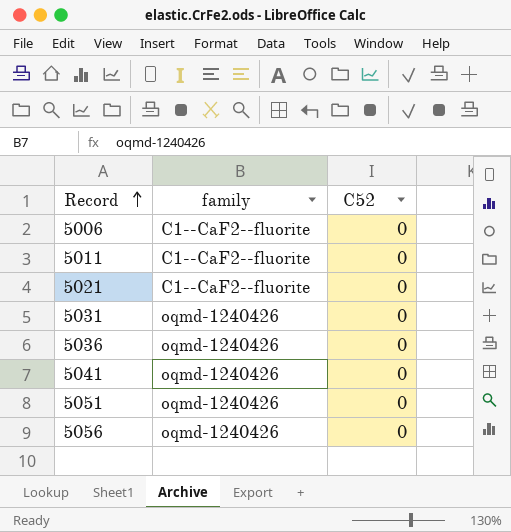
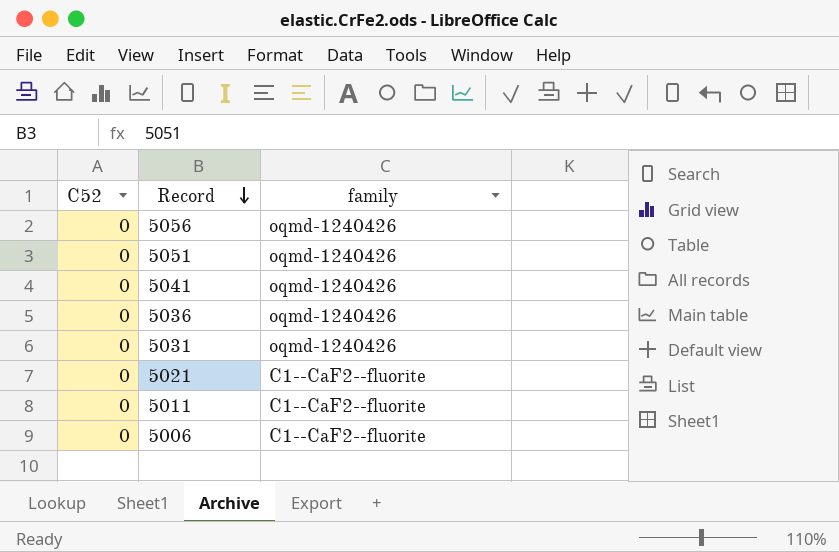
row order: Record ascending -> Record descending
column C52 | position: 3 -> 1

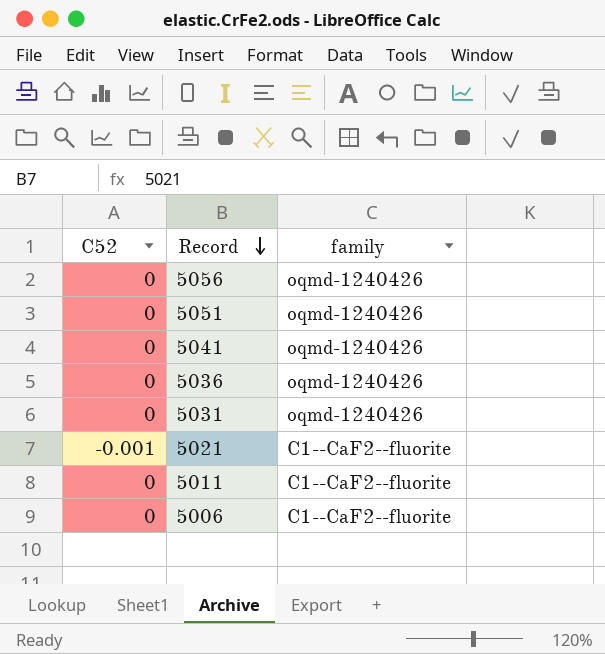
5021 | C52: 0 -> -0.001

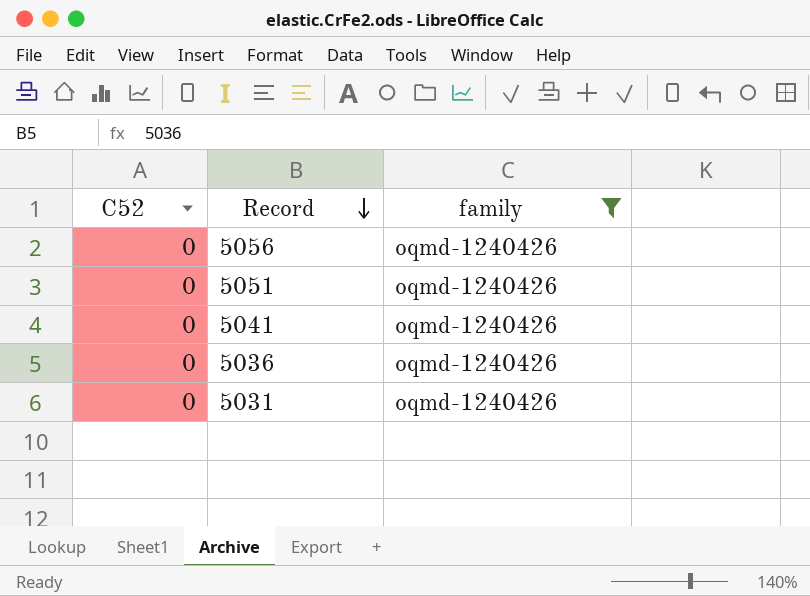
filter: none -> family = oqmd-1240426

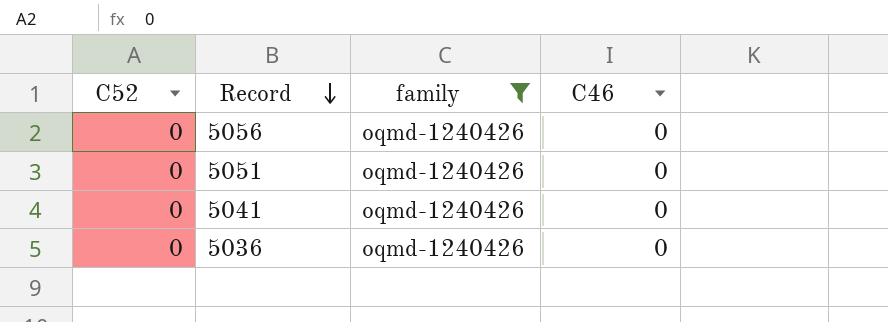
column C46 | position: none -> 4
row 5031: 0 | oqmd-1240426 -> none

